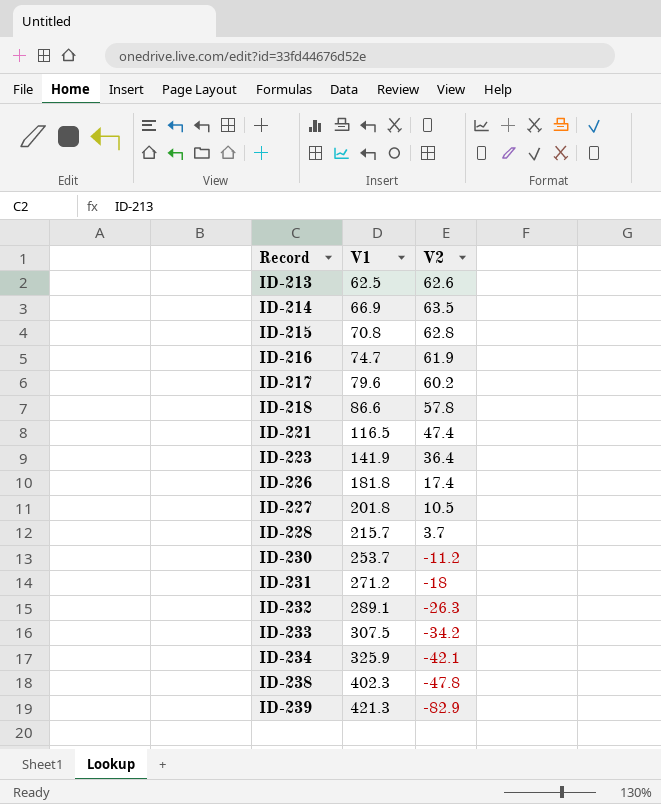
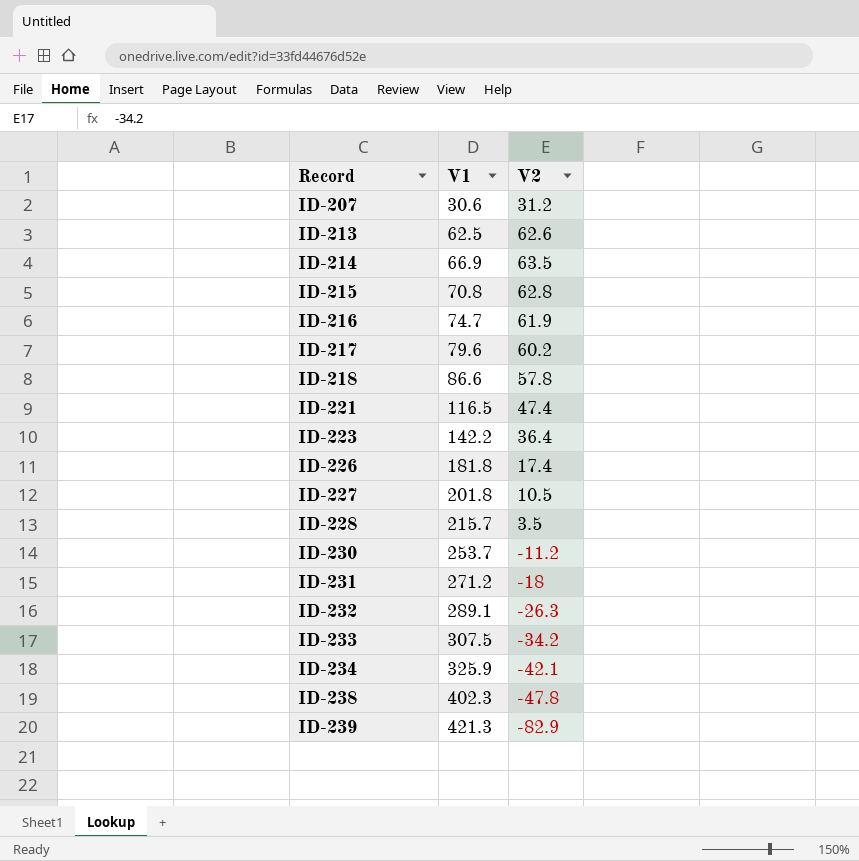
row ID-207: none -> 30.6 | 31.2
ID-223 | V1: 141.9 -> 142.2
ID-228 | V2: 3.7 -> 3.5

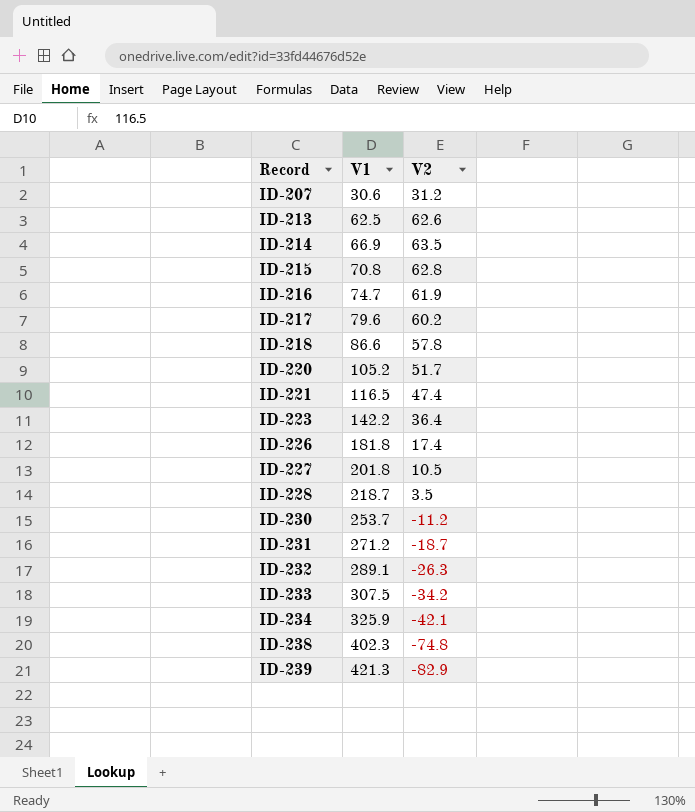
row ID-220: none -> 105.2 | 51.7
ID-228 | V1: 215.7 -> 218.7
ID-231 | V2: -18 -> -18.7
ID-238 | V2: -47.8 -> -74.8

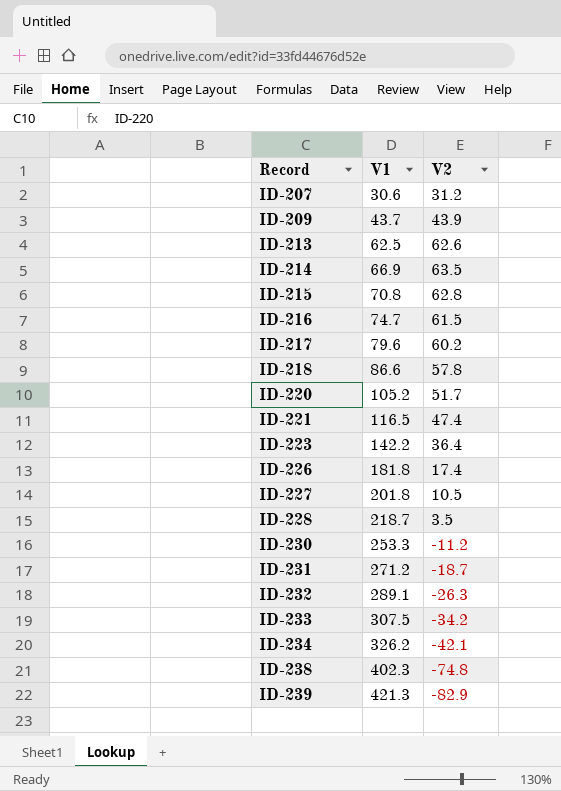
row ID-209: none -> 43.7 | 43.9
ID-216 | V2: 61.9 -> 61.5
ID-230 | V1: 253.7 -> 253.3
ID-234 | V1: 325.9 -> 326.2

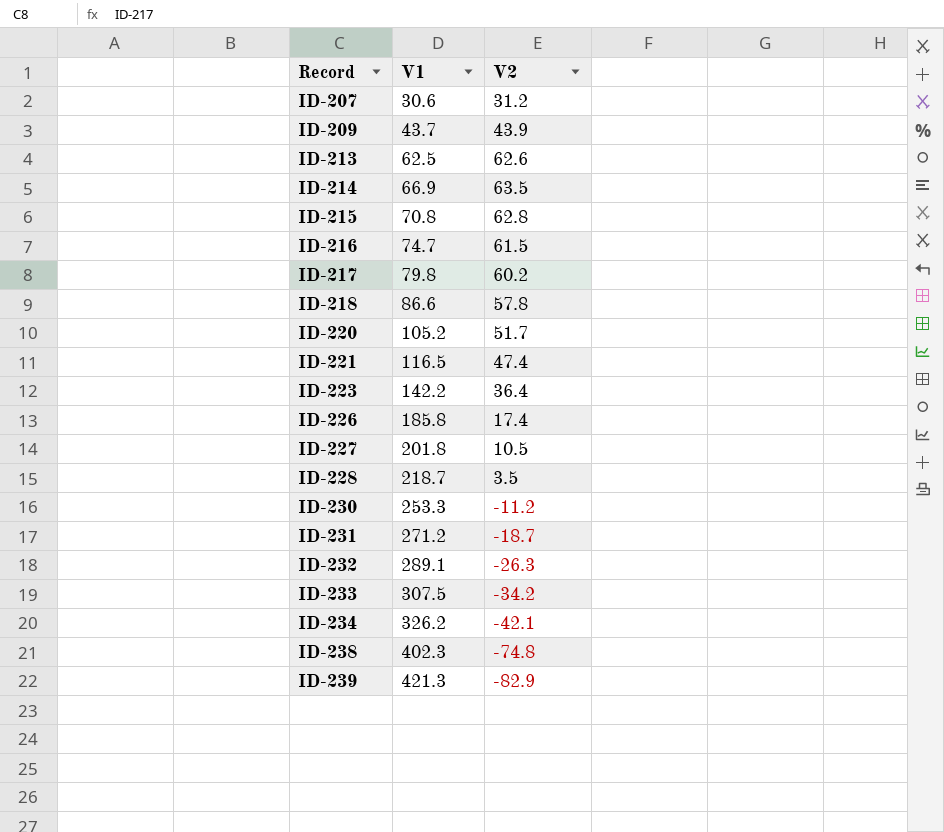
ID-217 | V1: 79.6 -> 79.8
ID-226 | V1: 181.8 -> 185.8

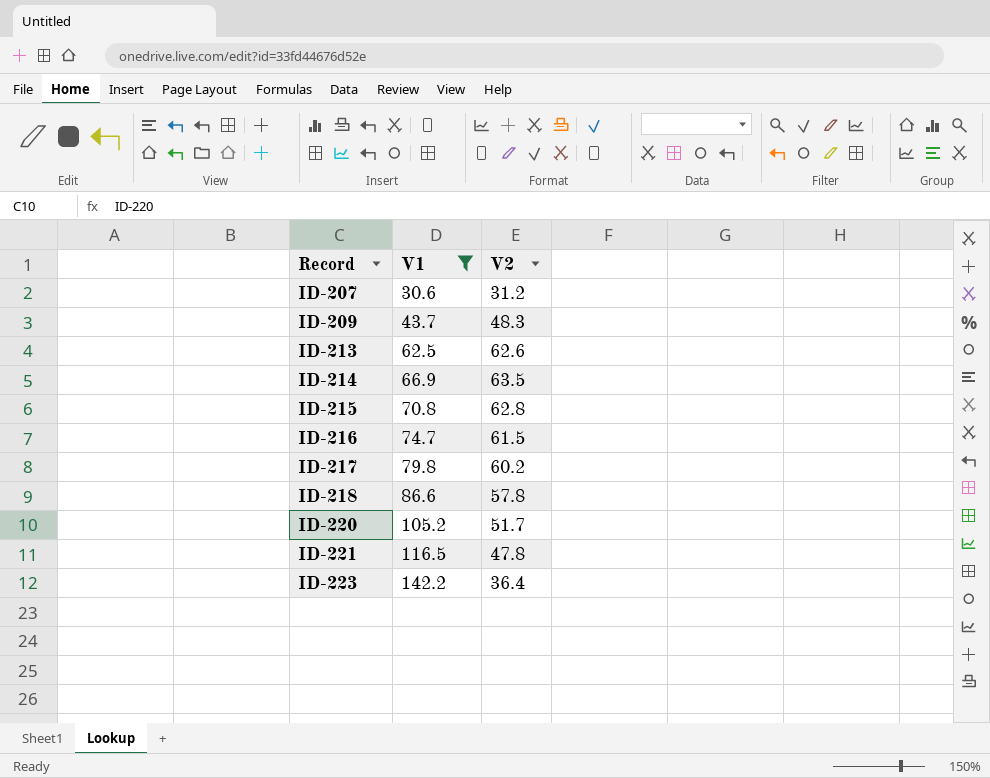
filter: none -> V1 <= 142.2
ID-209 | V2: 43.9 -> 48.3
ID-221 | V2: 47.4 -> 47.8

